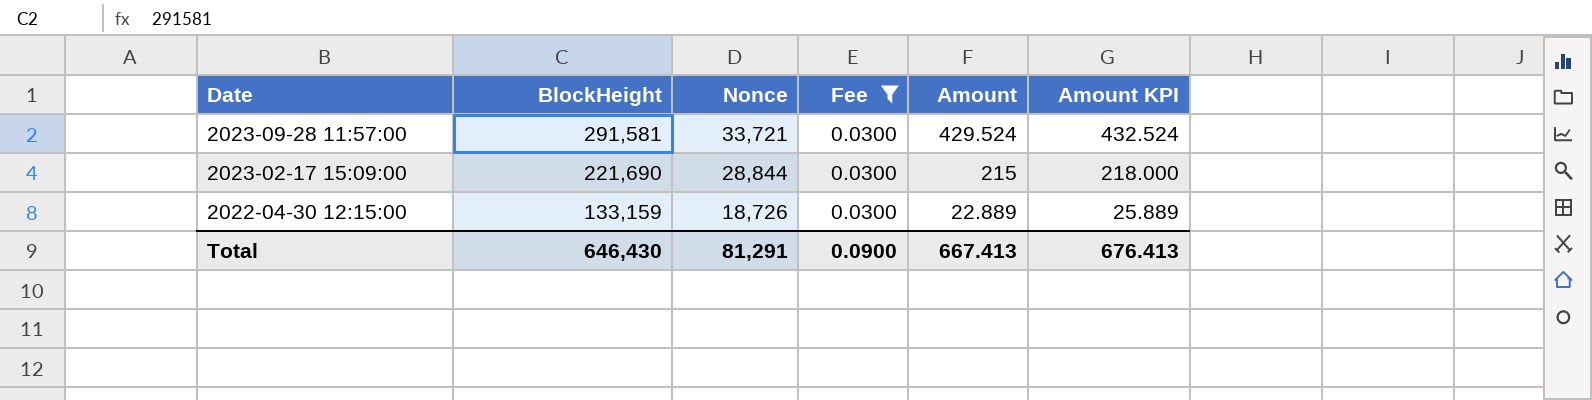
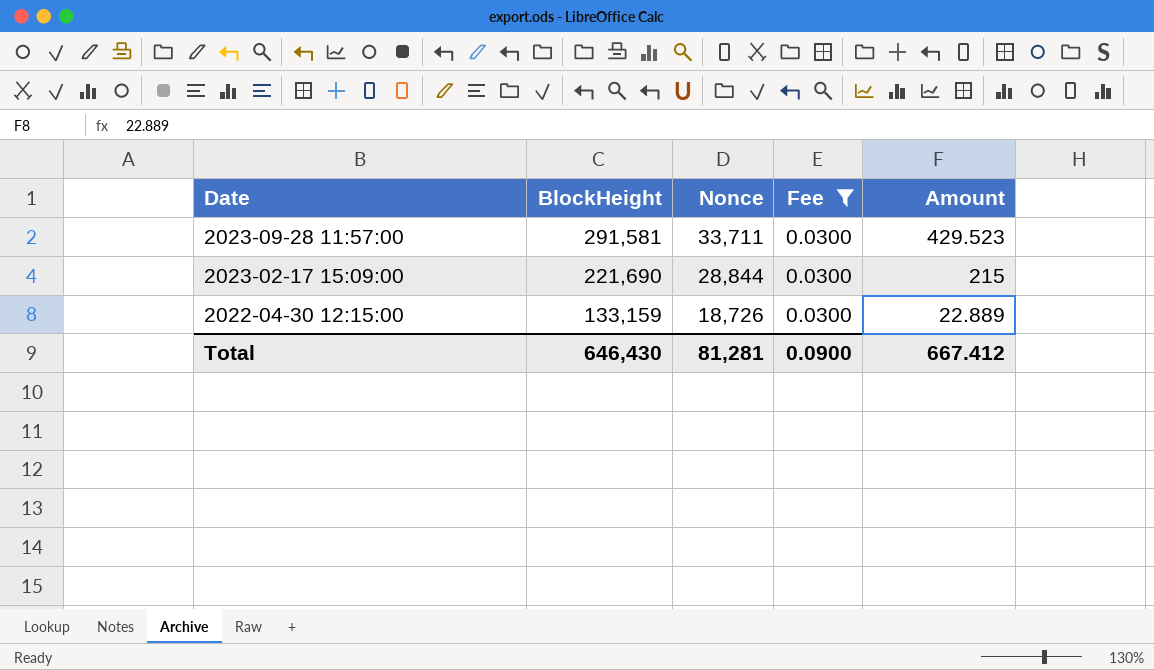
column Amount KPI | formula: [Amount] + 3 -> none
2023-09-28 11:57:00 | Nonce: 33,721 -> 33,711
2023-09-28 11:57:00 | Amount: 429.524 -> 429.523
Total | Nonce: 81,291 -> 81,281
Total | Amount: 667.413 -> 667.412

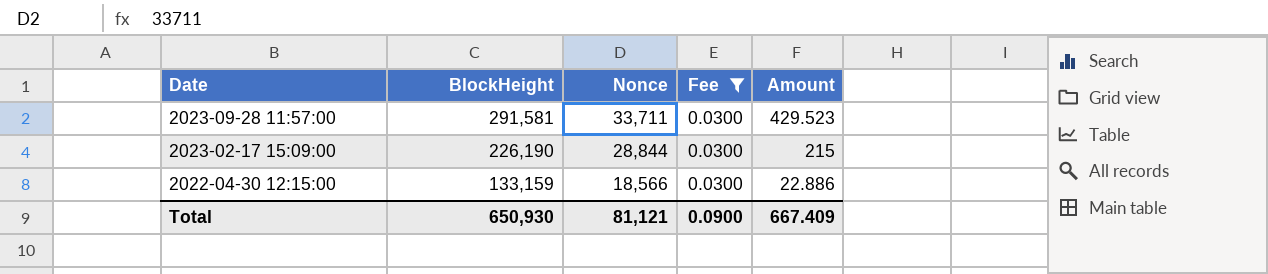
2023-02-17 15:09:00 | BlockHeight: 221,690 -> 226,190
2022-04-30 12:15:00 | Nonce: 18,726 -> 18,566
2022-04-30 12:15:00 | Amount: 22.889 -> 22.886
Total | BlockHeight: 646,430 -> 650,930
Total | Nonce: 81,281 -> 81,121
Total | Amount: 667.412 -> 667.409

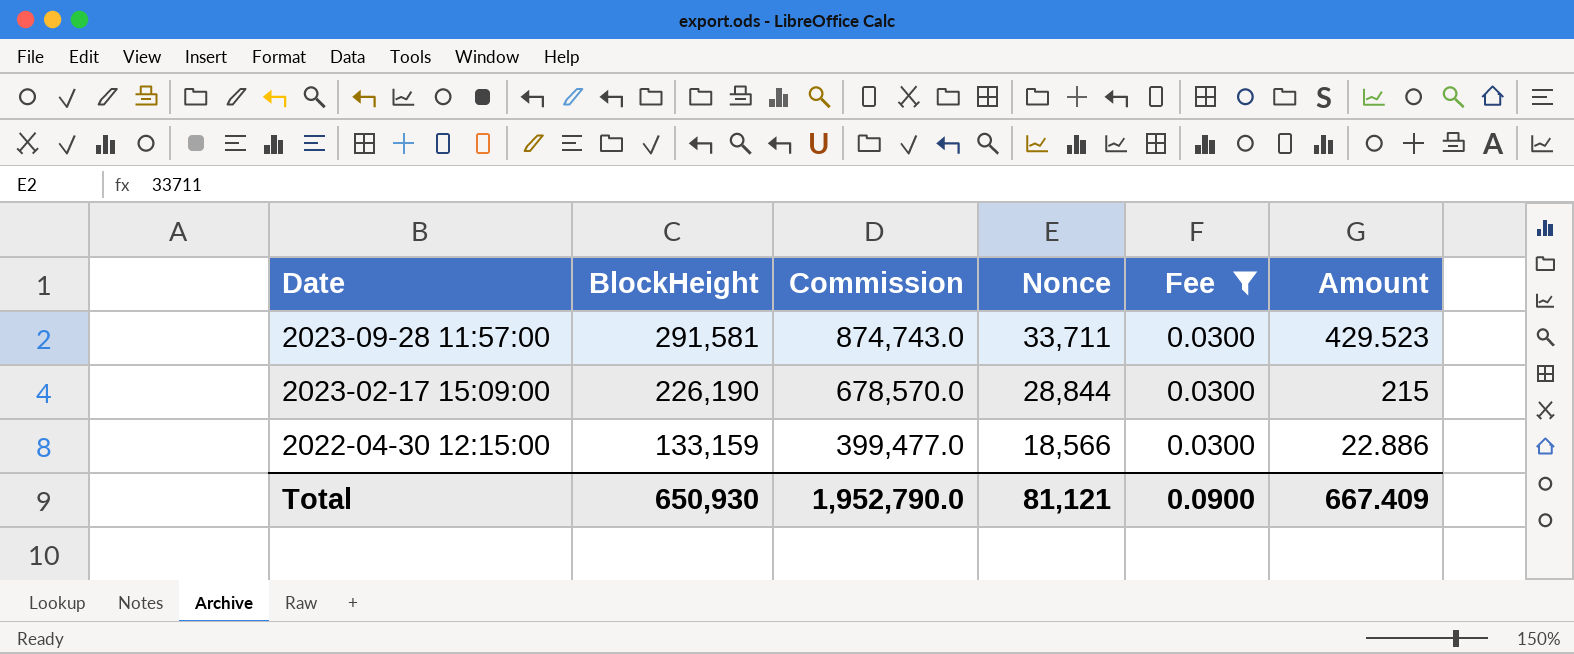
column Commission | formula: none -> [BlockHeight] * 3

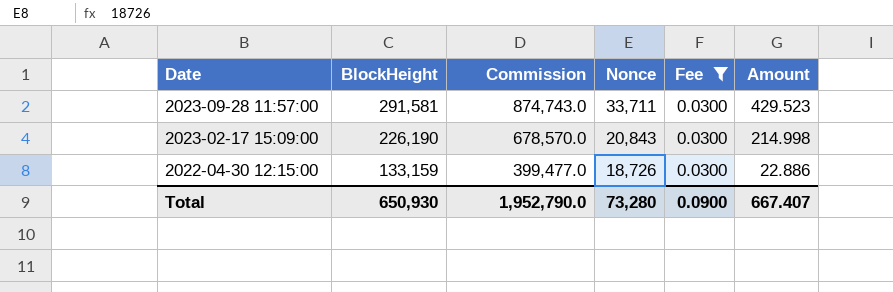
2023-02-17 15:09:00 | Nonce: 28,844 -> 20,843
2023-02-17 15:09:00 | Amount: 215 -> 214.998
2022-04-30 12:15:00 | Nonce: 18,566 -> 18,726
Total | Nonce: 81,121 -> 73,280
Total | Amount: 667.409 -> 667.407

